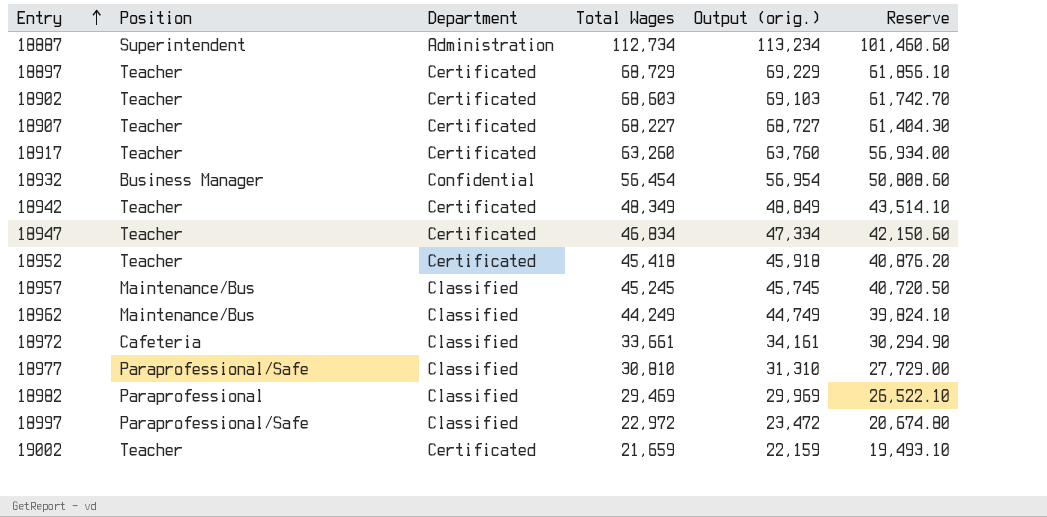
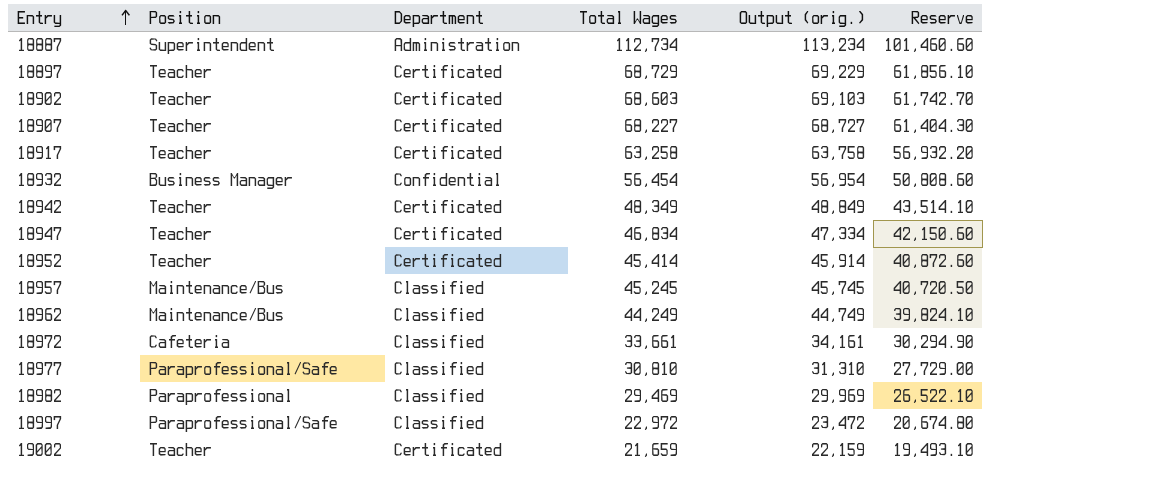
18917 | Total Wages: 63,260 -> 63,258
18917 | Output (orig.): 63,760 -> 63,758
18917 | Reserve: 56,934.00 -> 56,932.20
18952 | Total Wages: 45,418 -> 45,414
18952 | Output (orig.): 45,918 -> 45,914
18952 | Reserve: 40,876.20 -> 40,872.60

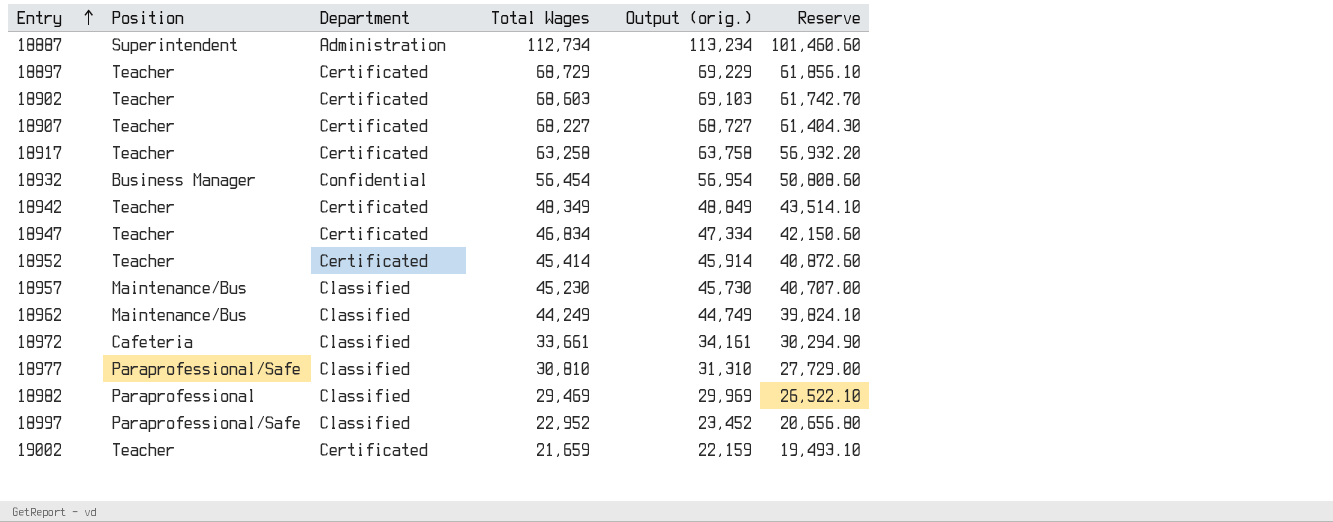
18957 | Total Wages: 45,245 -> 45,230
18957 | Output (orig.): 45,745 -> 45,730
18957 | Reserve: 40,720.50 -> 40,707.00
18997 | Total Wages: 22,972 -> 22,952
18997 | Output (orig.): 23,472 -> 23,452
18997 | Reserve: 20,674.80 -> 20,656.80

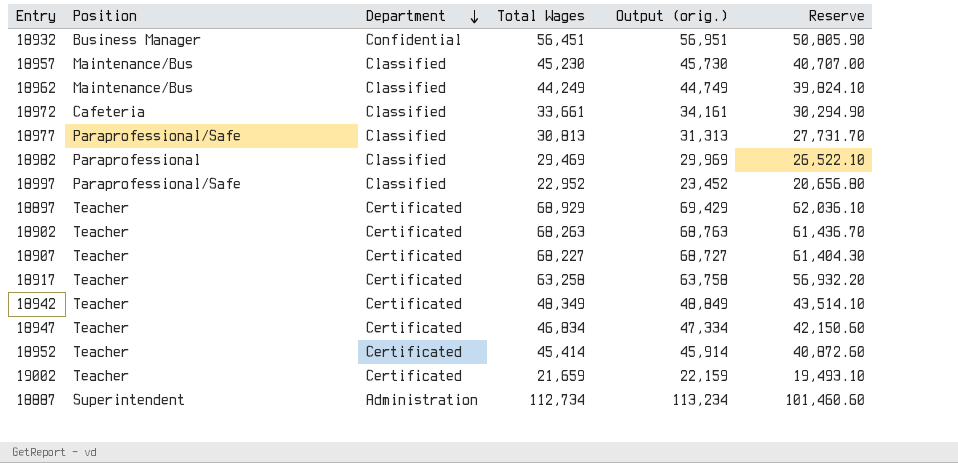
row order: Entry ascending -> Department descending
18932 | Total Wages: 56,454 -> 56,451
18932 | Output (orig.): 56,954 -> 56,951
18932 | Reserve: 50,808.60 -> 50,805.90
18977 | Total Wages: 30,810 -> 30,813
18977 | Output (orig.): 31,310 -> 31,313
18977 | Reserve: 27,729.00 -> 27,731.70
18897 | Total Wages: 68,729 -> 68,929
18897 | Output (orig.): 69,229 -> 69,429
18897 | Reserve: 61,856.10 -> 62,036.10
18902 | Total Wages: 68,603 -> 68,263
18902 | Output (orig.): 69,103 -> 68,763
18902 | Reserve: 61,742.70 -> 61,436.70

